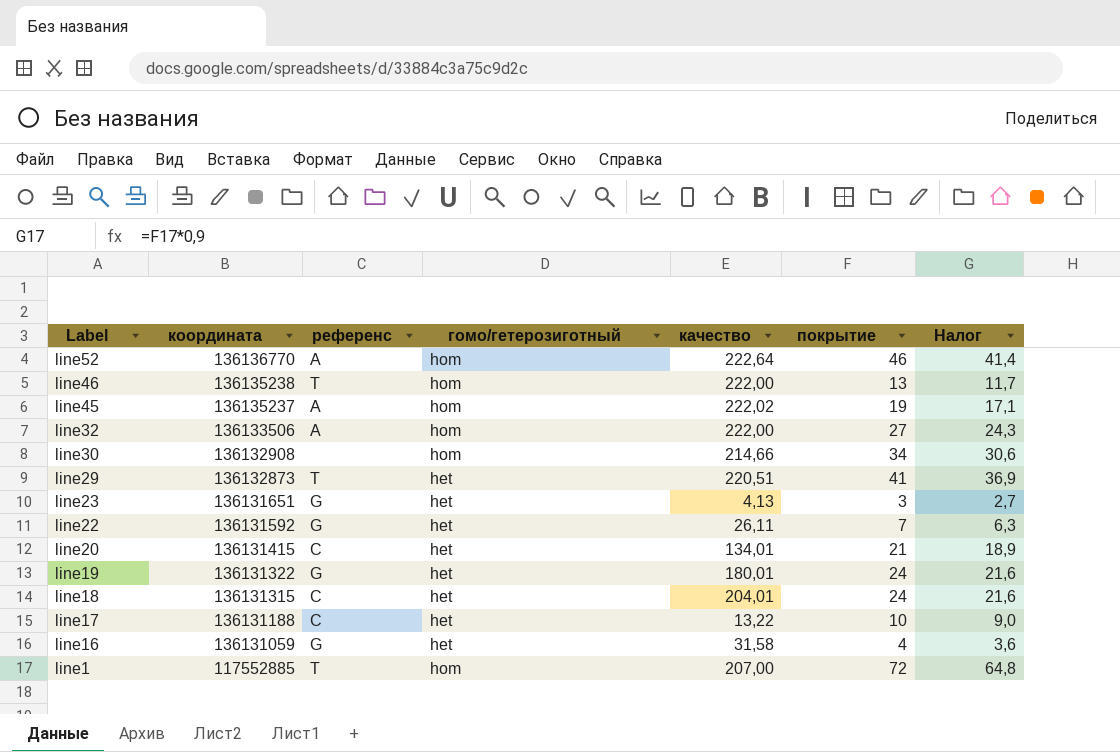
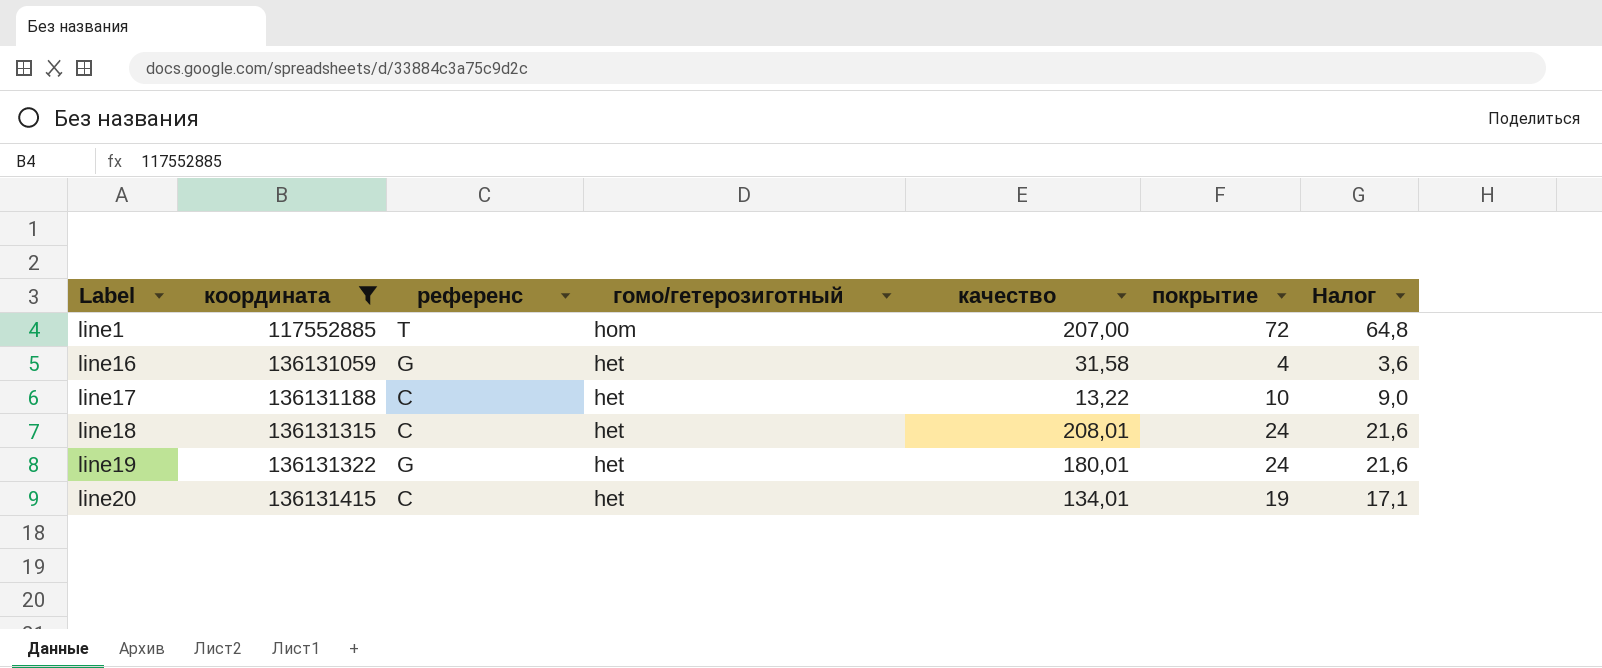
filter: none -> координата <= 136131415
row order: Label descending -> Label ascending
line18 | качество: 204,01 -> 208,01
line20 | покрытие: 21 -> 19
line20 | Налог: 18,9 -> 17,1

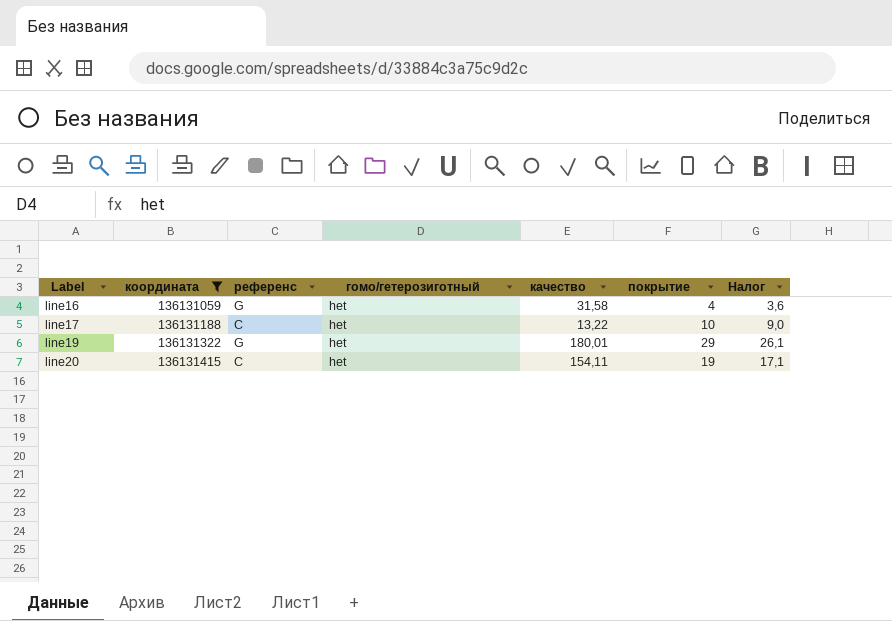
row line1: 117552885 | T | hom | 207,00 | 72 | 64,8 -> none
row line18: 136131315 | C | het | 208,01 | 24 | 21,6 -> none
line19 | покрытие: 24 -> 29
line19 | Налог: 21,6 -> 26,1
line20 | качество: 134,01 -> 154,11

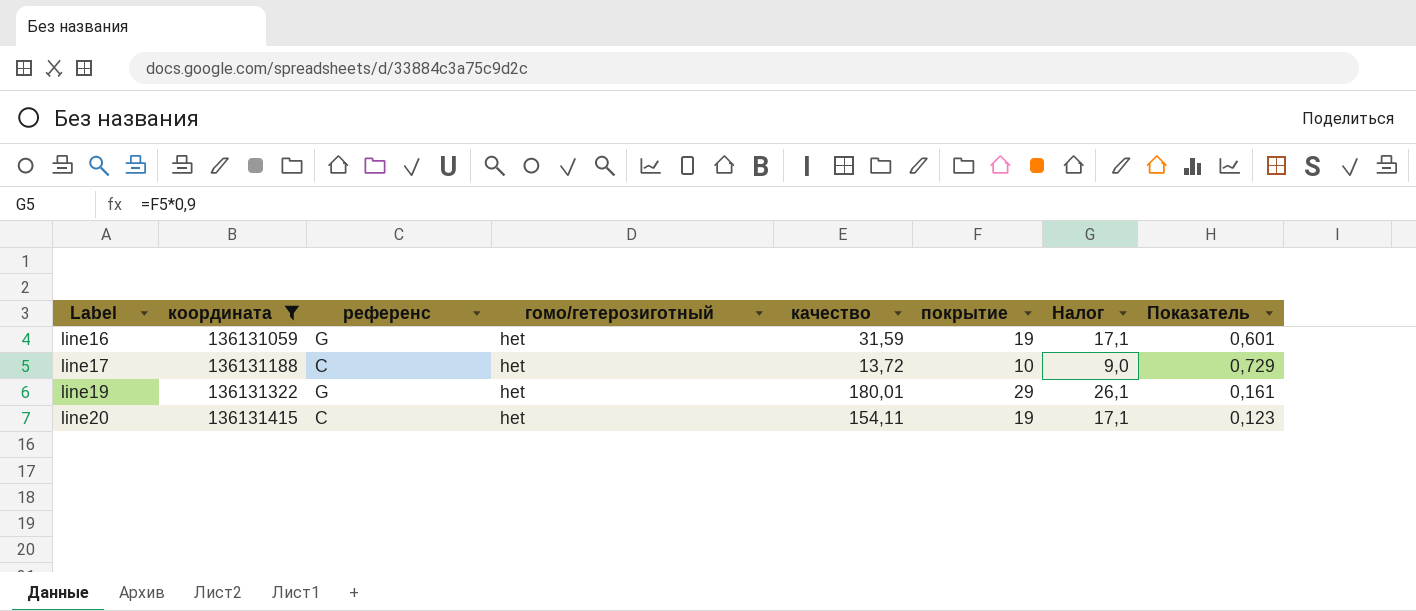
column Показатель | formula: none -> [покрытие] / [качество]
line16 | качество: 31,58 -> 31,59
line16 | покрытие: 4 -> 19
line16 | Налог: 3,6 -> 17,1
line17 | качество: 13,22 -> 13,72

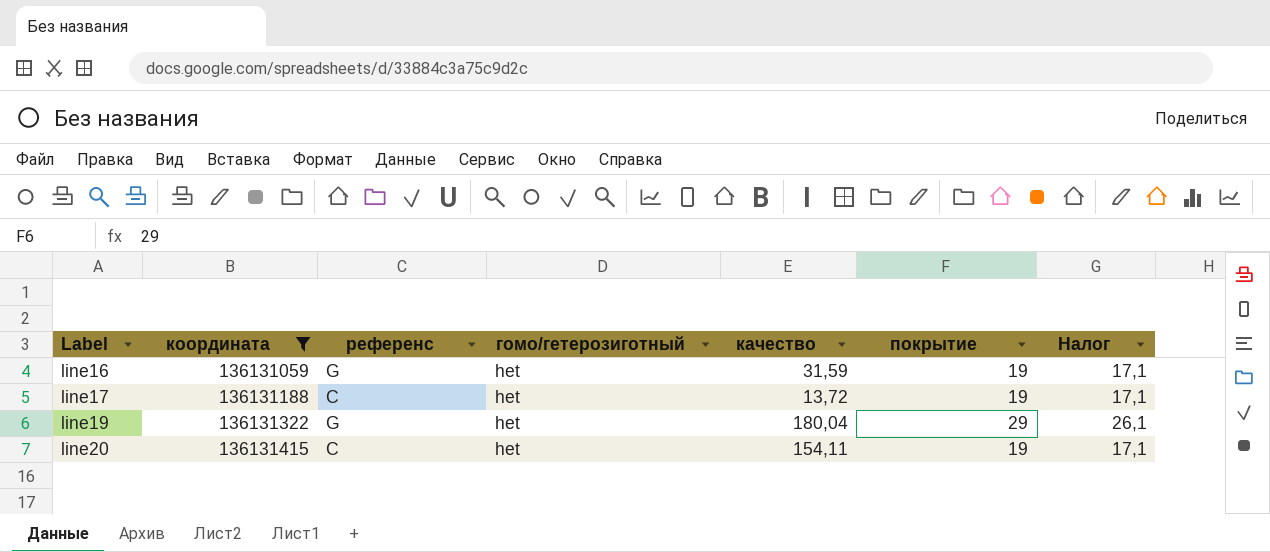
column Показатель | formula: [покрытие] / [качество] -> none
line17 | покрытие: 10 -> 19
line17 | Налог: 9,0 -> 17,1
line19 | качество: 180,01 -> 180,04

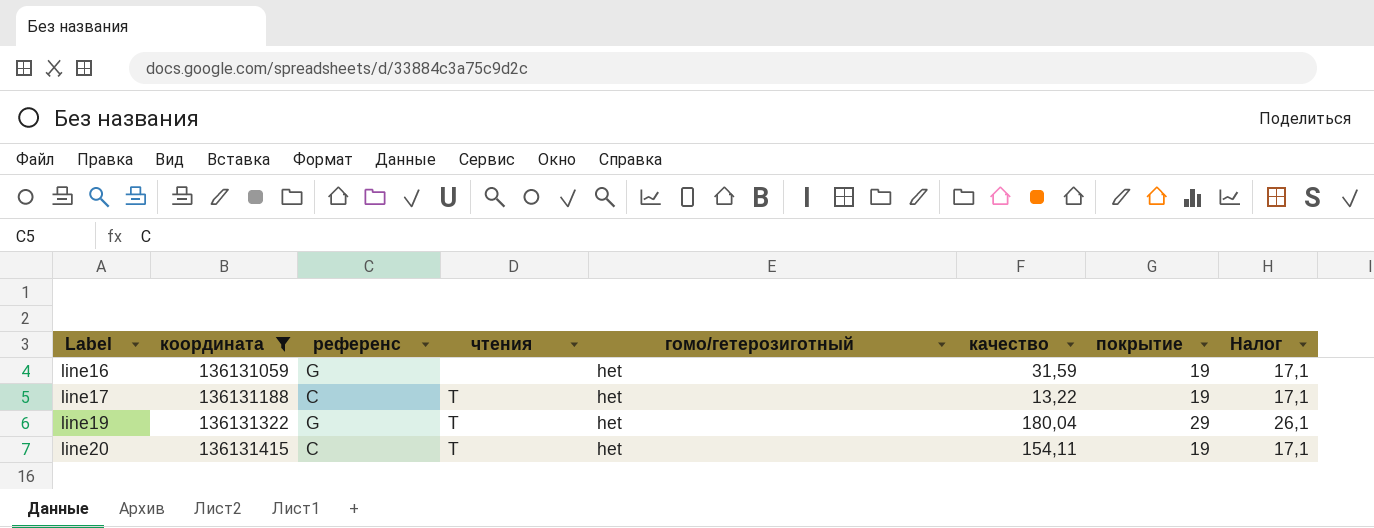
column чтения | position: none -> 4
line17 | качество: 13,72 -> 13,22

